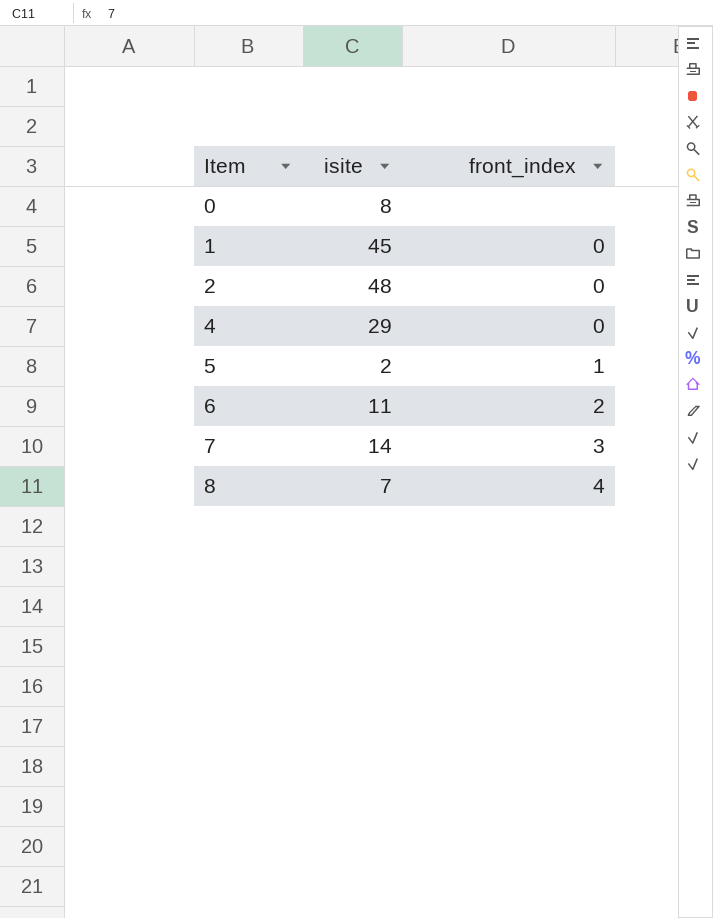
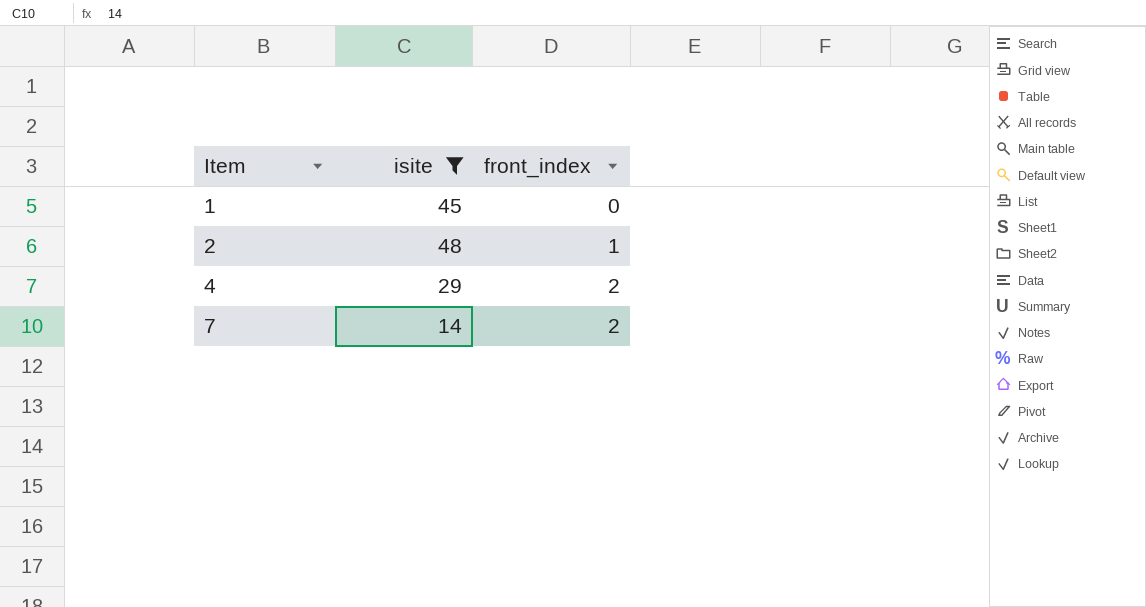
filter: none -> isite >= 14
2 | front_index: 0 -> 1
4 | front_index: 0 -> 2
7 | front_index: 3 -> 2

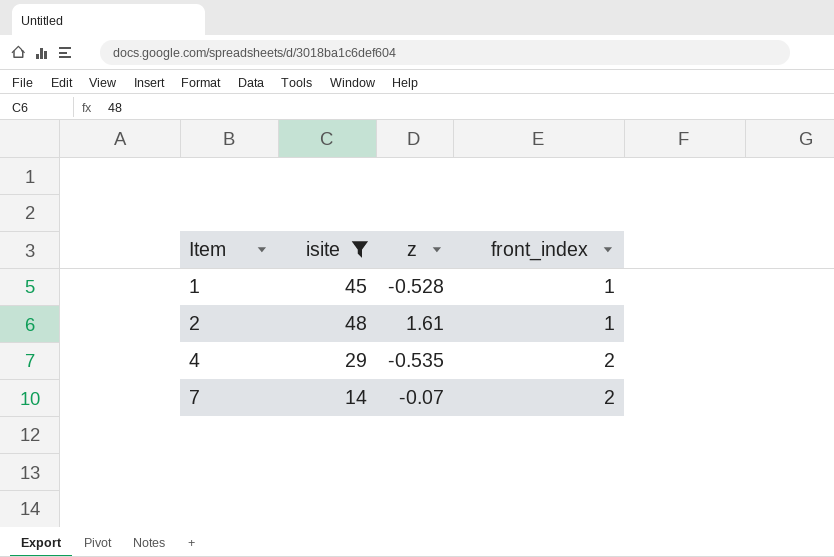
column z | position: none -> 3
1 | front_index: 0 -> 1

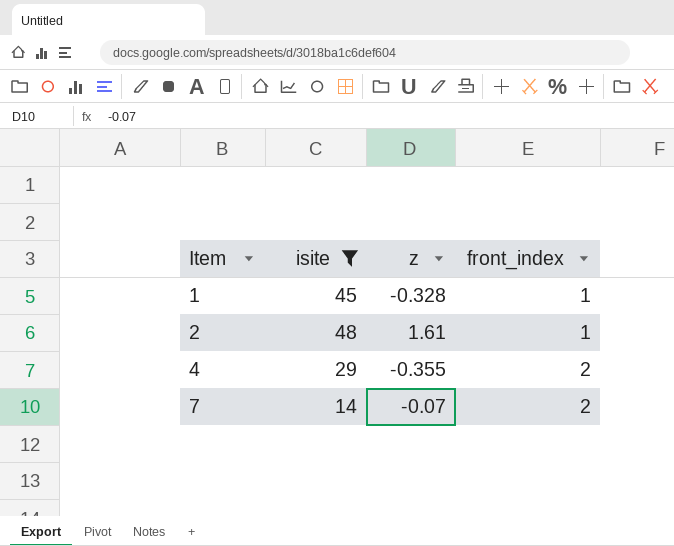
1 | z: -0.528 -> -0.328
4 | z: -0.535 -> -0.355

